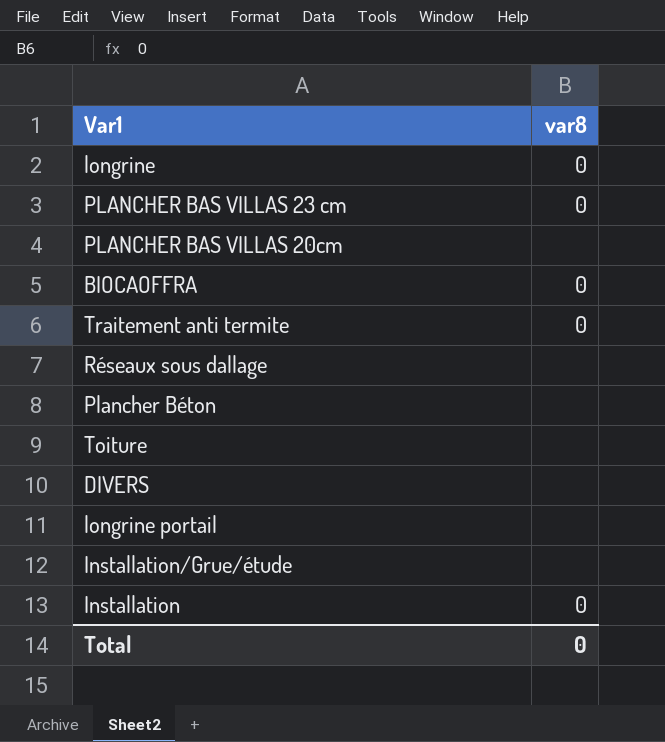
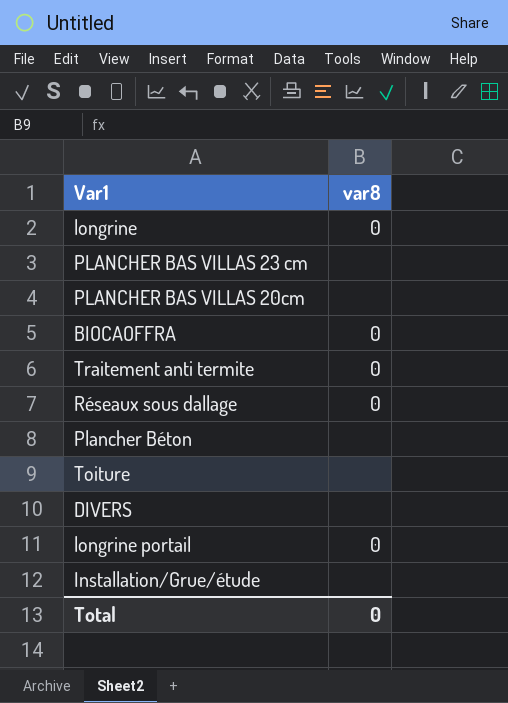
row Installation: 0 -> none
PLANCHER BAS VILLAS 23 cm | var8: 0 -> none
Réseaux sous dallage | var8: none -> 0
longrine portail | var8: none -> 0

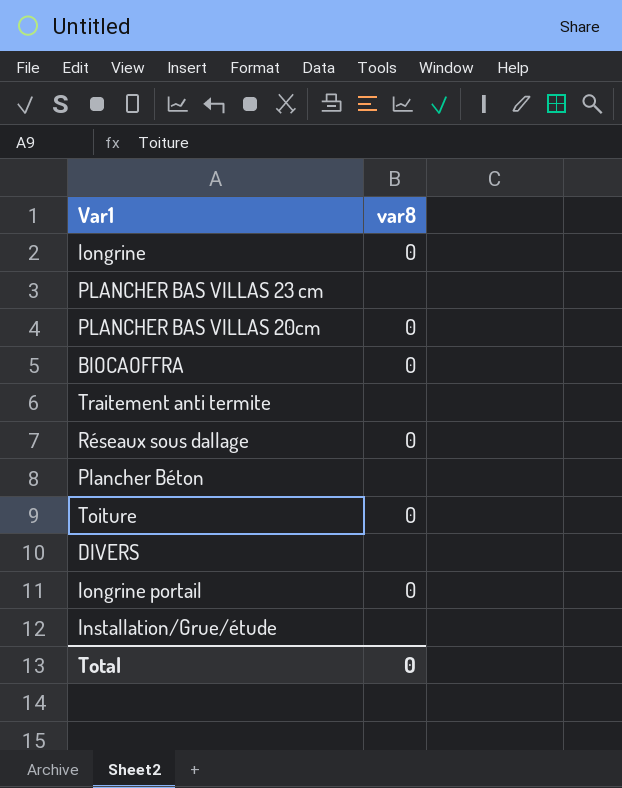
PLANCHER BAS VILLAS 20cm | var8: none -> 0
Traitement anti termite | var8: 0 -> none
Toiture | var8: none -> 0

